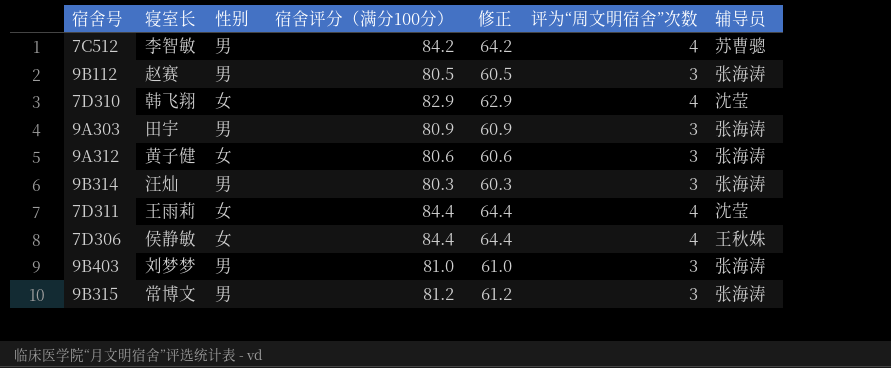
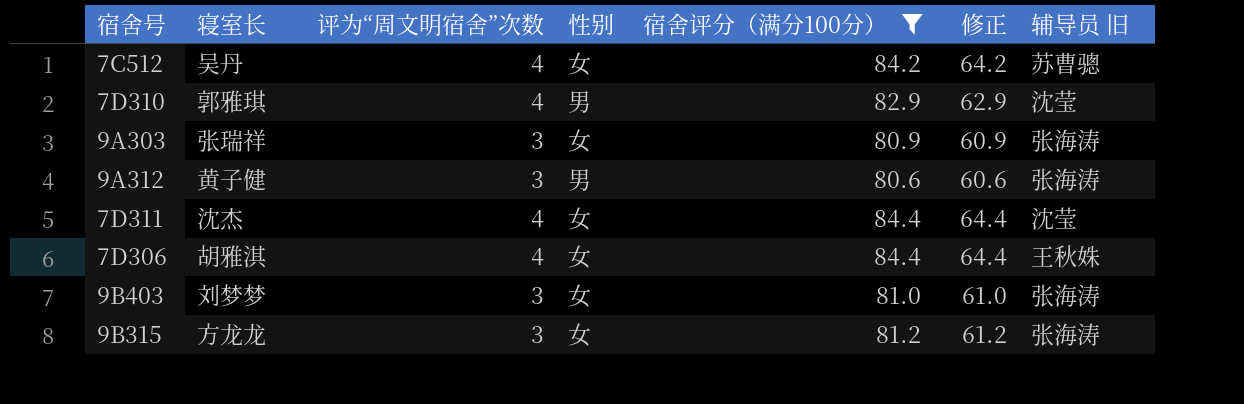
filter: none -> 宿舍评分（满分100分） >= 80.6
column 评为“周文明宿舍”次数 | position: 6 -> 3
column name: 辅导员 -> 辅导员 旧
7C512 | 寝室长: 李智敏 -> 吴丹
7C512 | 性别: 男 -> 女
7D310 | 寝室长: 韩飞翔 -> 郭雅琪
7D310 | 性别: 女 -> 男
9A303 | 寝室长: 田宇 -> 张瑞祥
9A303 | 性别: 男 -> 女
9A312 | 性别: 女 -> 男
7D311 | 寝室长: 王雨莉 -> 沈杰
7D306 | 寝室长: 侯静敏 -> 胡雅淇
9B403 | 性别: 男 -> 女
9B315 | 寝室长: 常博文 -> 方龙龙
9B315 | 性别: 男 -> 女

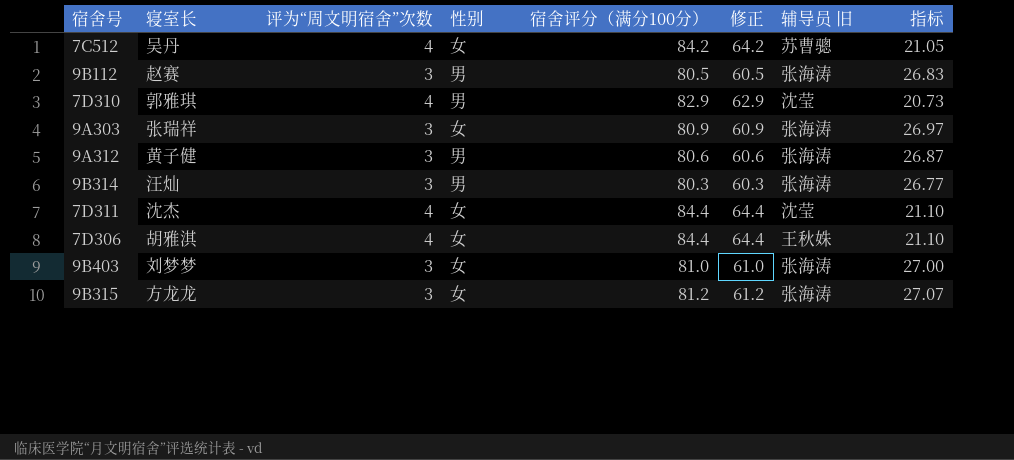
filter: 宿舍评分（满分100分） >= 80.6 -> none
column 指标 | formula: none -> [宿舍评分（满分100分）] / [评为“周文明宿舍”次数]

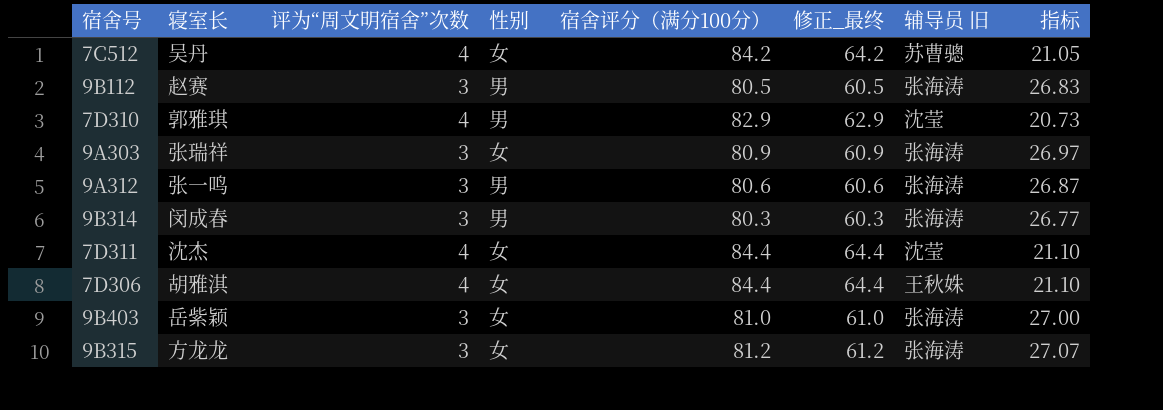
column name: 修正 -> 修正_最终
9A312 | 寝室长: 黄子健 -> 张一鸣
9B314 | 寝室长: 汪灿 -> 闵成春
9B403 | 寝室长: 刘梦梦 -> 岳紫颖

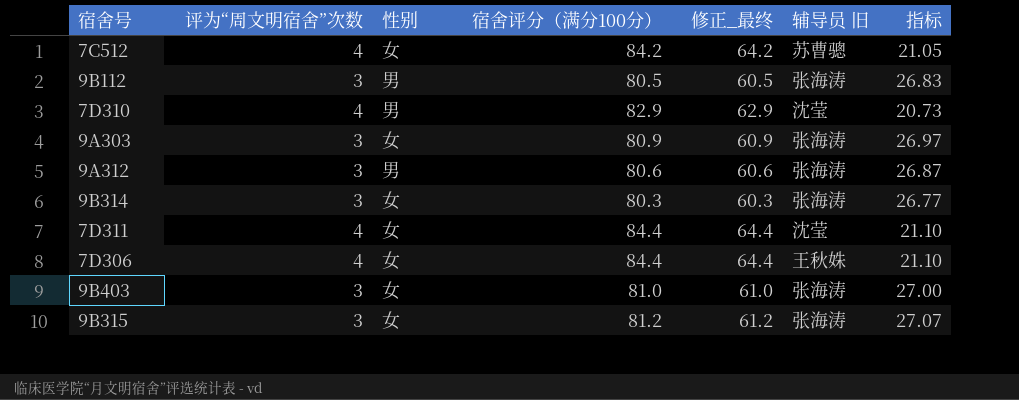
column 寝室长 | position: 2 -> none
9B314 | 性别: 男 -> 女

